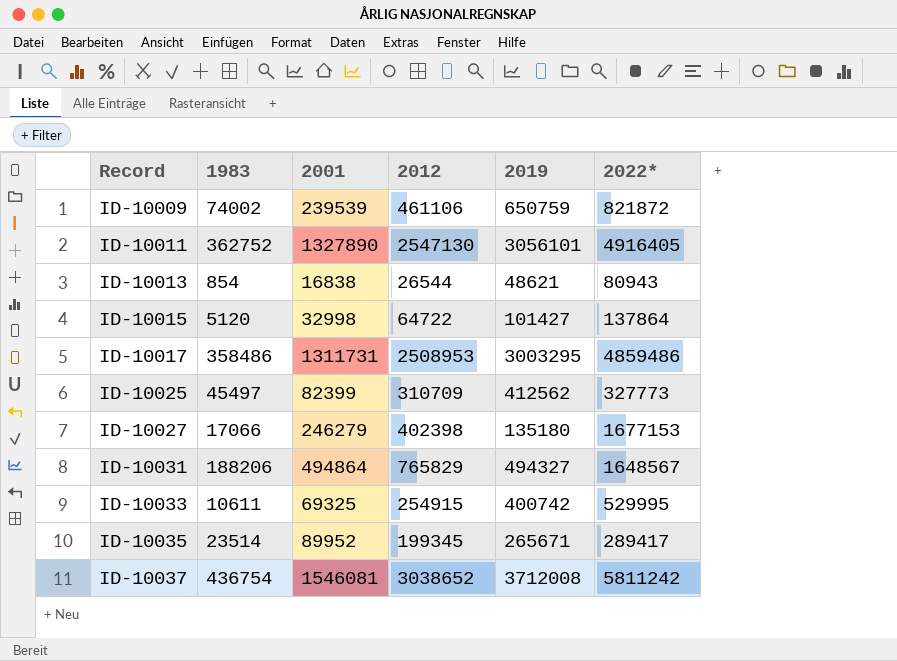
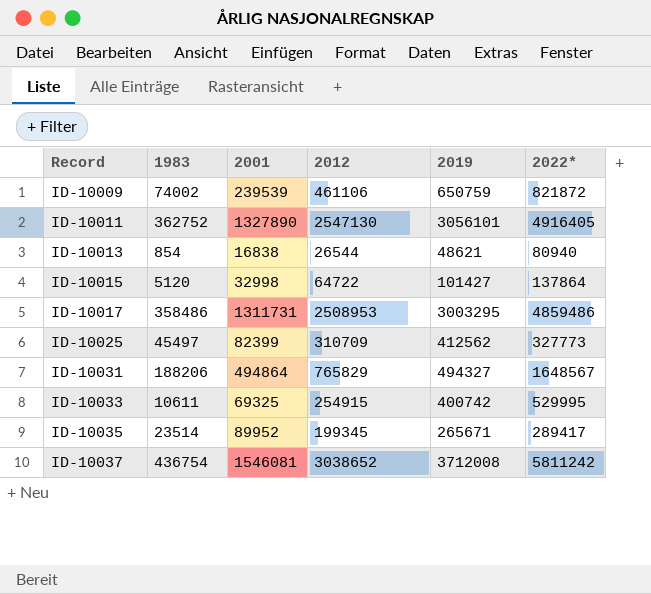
row ID-10027: 17066 | 246279 | 402398 | 135180 | 1677153 -> none
ID-10013 | 2022*: 80943 -> 80940

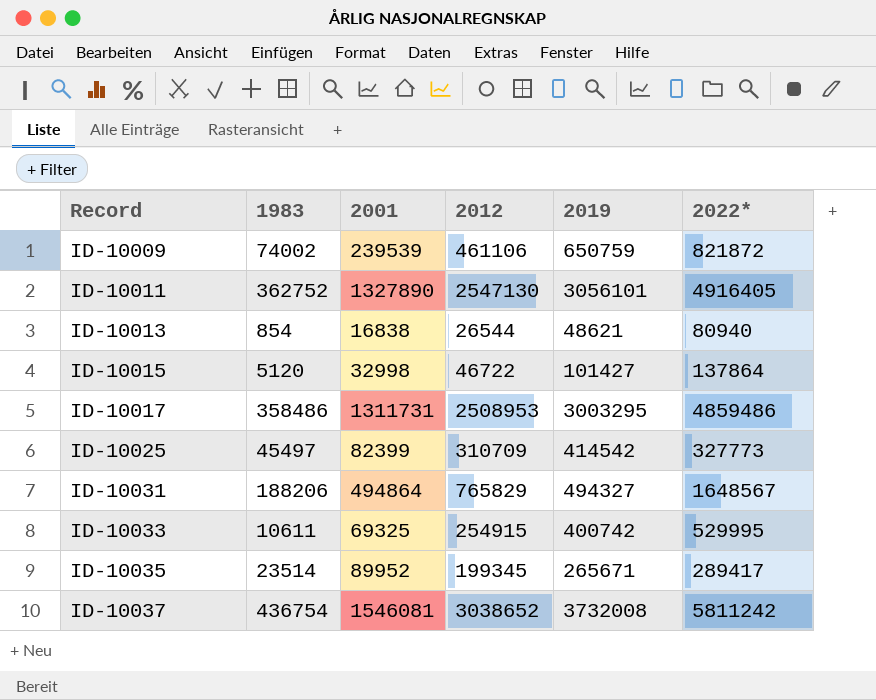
ID-10015 | 2012: 64722 -> 46722
ID-10025 | 2019: 412562 -> 414542
ID-10037 | 2019: 3712008 -> 3732008

